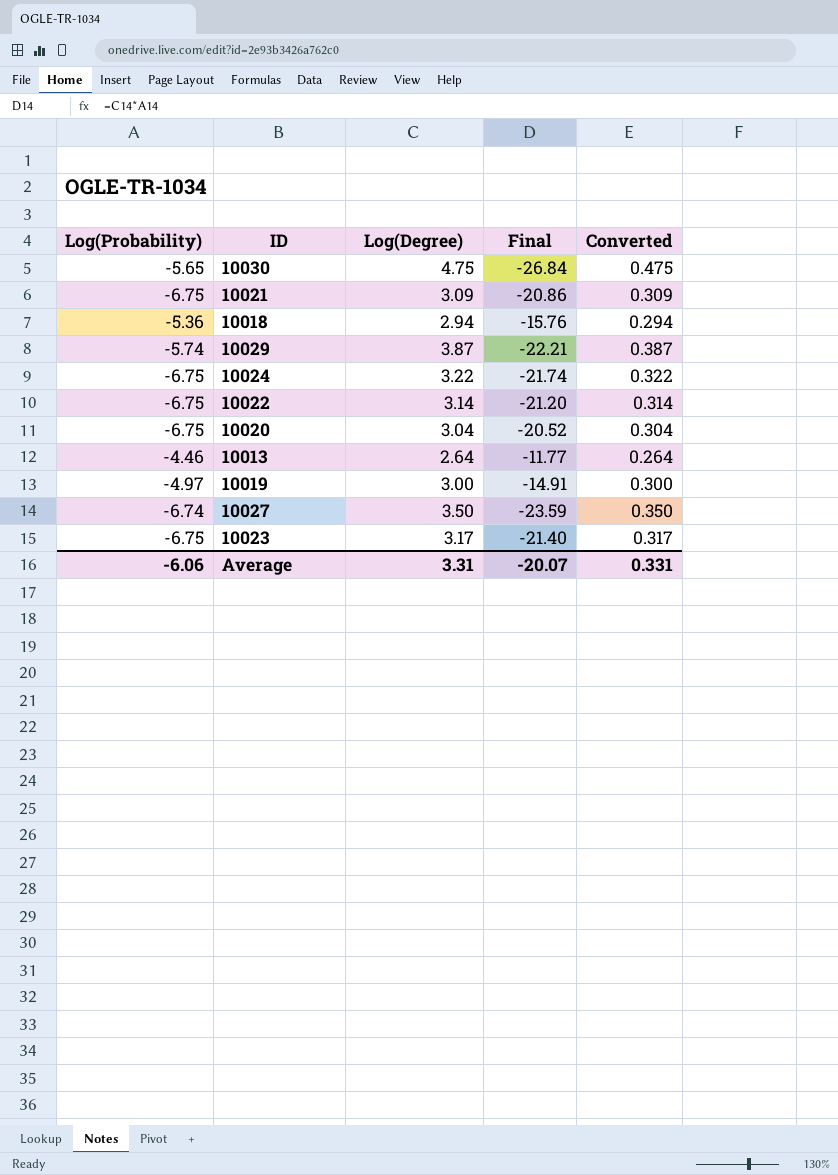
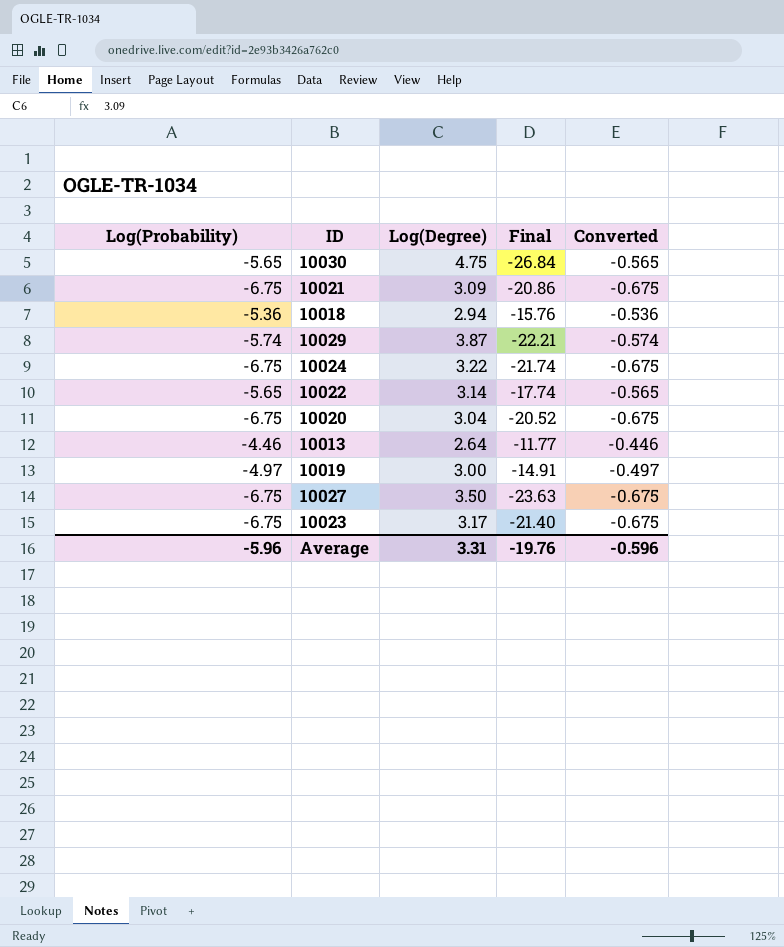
column Converted | formula: [Log(Degree)] * 0.1 -> [Log(Probability)] * 0.1
10022 | Log(Probability): -6.75 -> -5.65
10022 | Final: -21.20 -> -17.74
10027 | Log(Probability): -6.74 -> -6.75
10027 | Final: -23.59 -> -23.63
Average | Log(Probability): -6.06 -> -5.96
Average | Final: -20.07 -> -19.76
Average | Converted: 0.331 -> -0.596

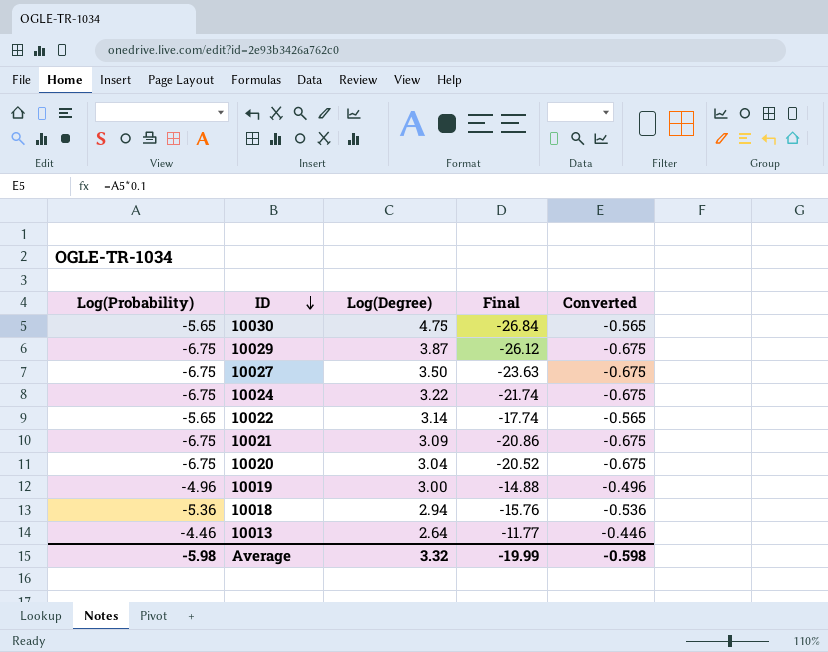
row order: none -> ID descending
row 10023: -6.75 | 3.17 | -21.40 | -0.675 -> none
10029 | Log(Probability): -5.74 -> -6.75
10029 | Final: -22.21 -> -26.12
10029 | Converted: -0.574 -> -0.675
10019 | Log(Probability): -4.97 -> -4.96
10019 | Final: -14.91 -> -14.88
10019 | Converted: -0.497 -> -0.496
Average | Log(Probability): -5.96 -> -5.98
Average | Log(Degree): 3.31 -> 3.32
Average | Final: -19.76 -> -19.99
Average | Converted: -0.596 -> -0.598

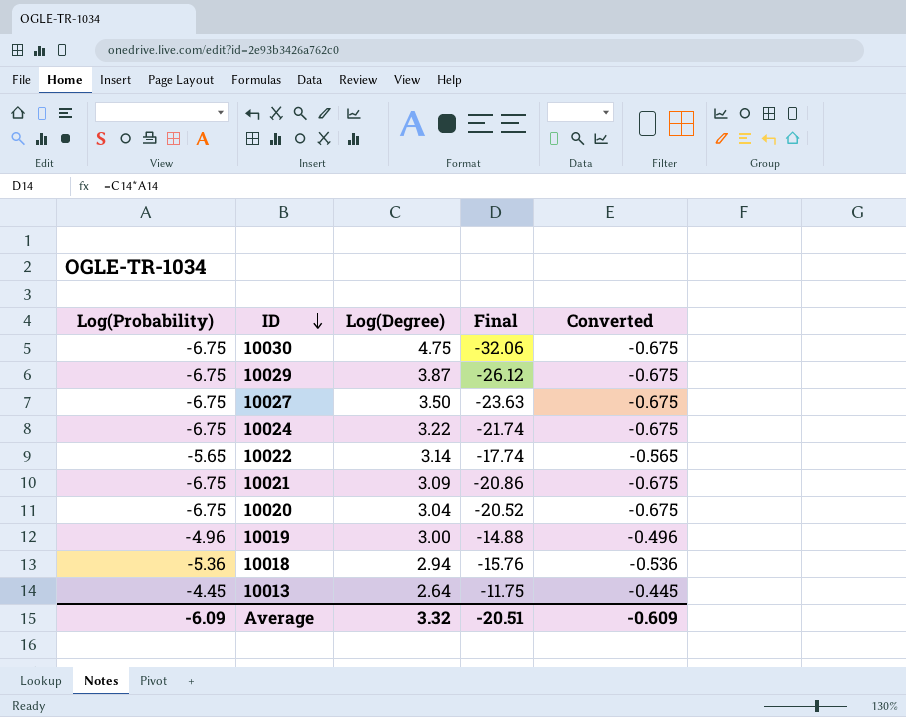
10030 | Log(Probability): -5.65 -> -6.75
10030 | Final: -26.84 -> -32.06
10030 | Converted: -0.565 -> -0.675
10013 | Log(Probability): -4.46 -> -4.45
10013 | Final: -11.77 -> -11.75
10013 | Converted: -0.446 -> -0.445
Average | Log(Probability): -5.98 -> -6.09
Average | Final: -19.99 -> -20.51
Average | Converted: -0.598 -> -0.609

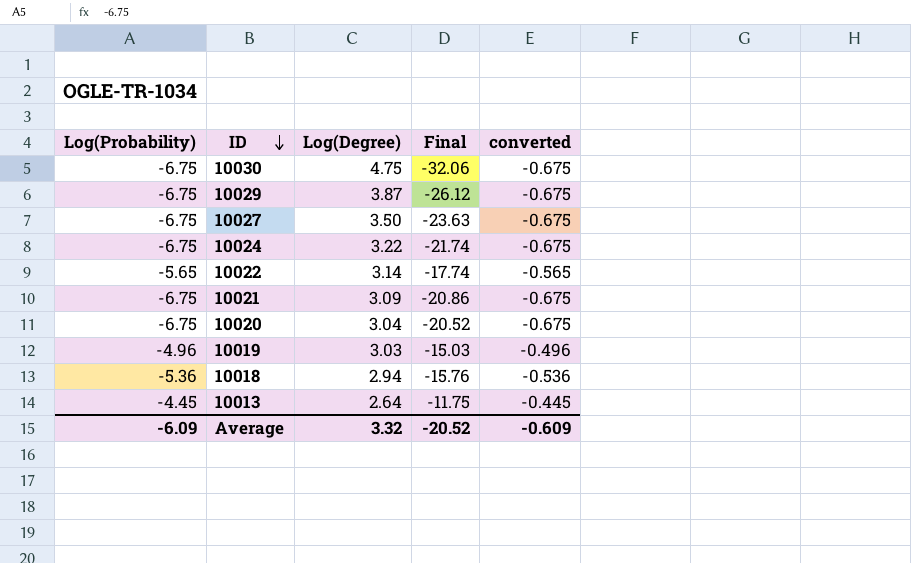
column name: Converted -> converted
10019 | Log(Degree): 3.00 -> 3.03
10019 | Final: -14.88 -> -15.03
Average | Final: -20.51 -> -20.52

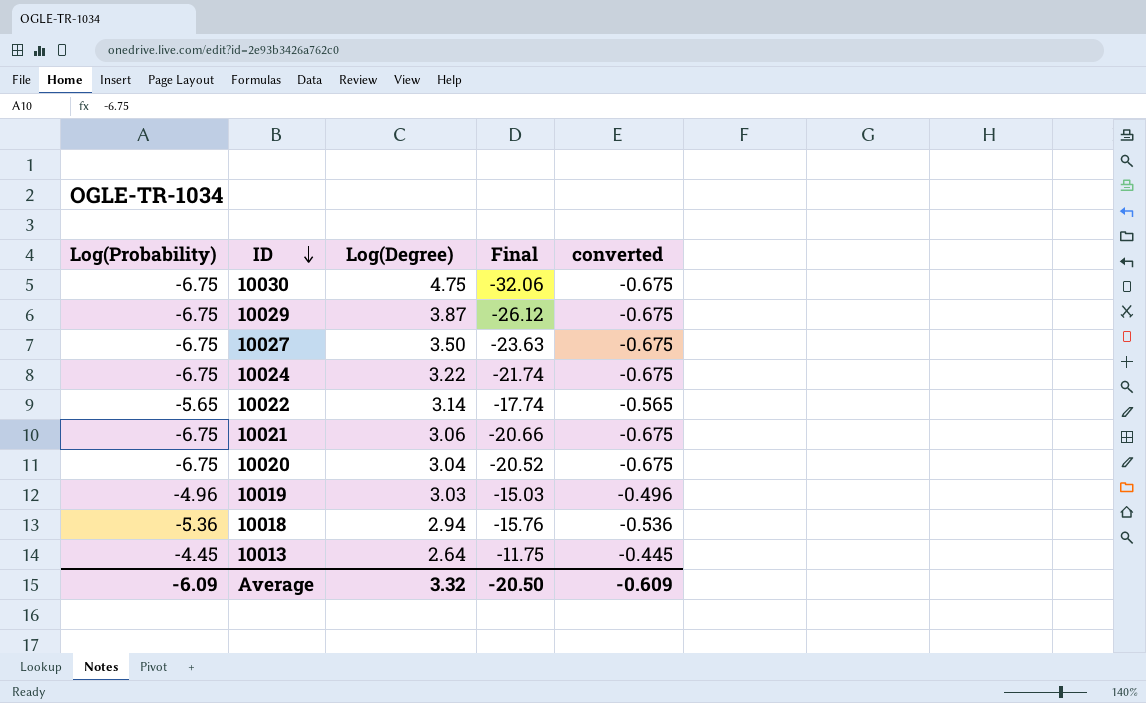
10021 | Log(Degree): 3.09 -> 3.06
10021 | Final: -20.86 -> -20.66
Average | Final: -20.52 -> -20.50

